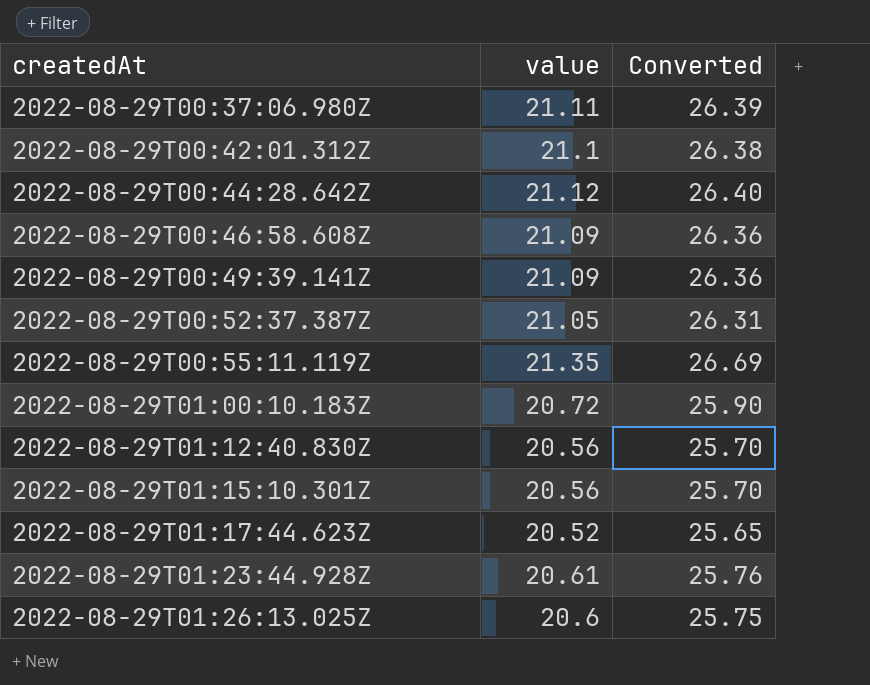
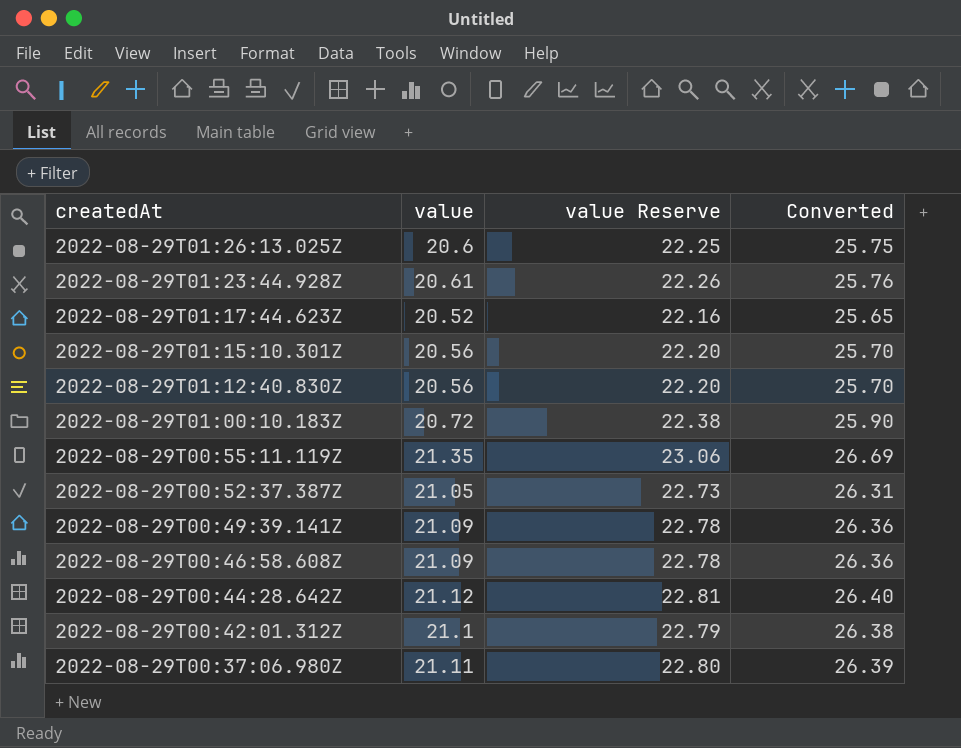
row order: createdAt ascending -> createdAt descending
column value Reserve | formula: none -> [value] * 1.08

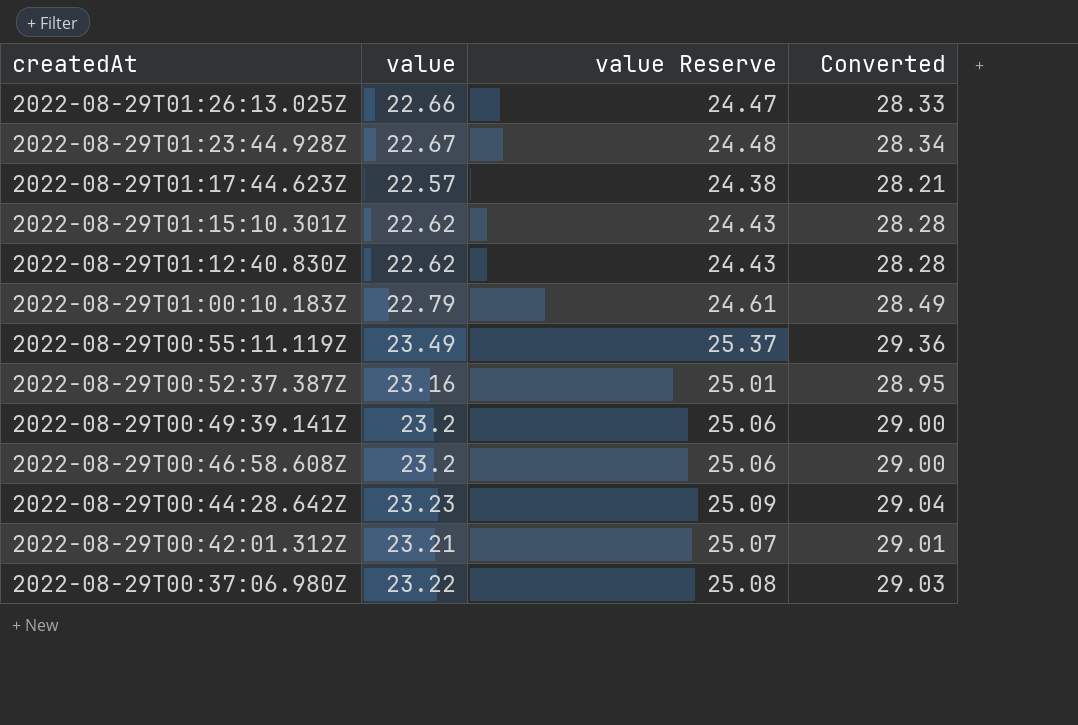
2022-08-29T01:26:13.025Z | value: 20.6 -> 22.66
2022-08-29T01:26:13.025Z | value Reserve: 22.25 -> 24.47
2022-08-29T01:26:13.025Z | Converted: 25.75 -> 28.33
2022-08-29T01:23:44.928Z | value: 20.61 -> 22.67
2022-08-29T01:23:44.928Z | value Reserve: 22.26 -> 24.48
2022-08-29T01:23:44.928Z | Converted: 25.76 -> 28.34
2022-08-29T01:17:44.623Z | value: 20.52 -> 22.57
2022-08-29T01:17:44.623Z | value Reserve: 22.16 -> 24.38
2022-08-29T01:17:44.623Z | Converted: 25.65 -> 28.21
2022-08-29T01:15:10.301Z | value: 20.56 -> 22.62
2022-08-29T01:15:10.301Z | value Reserve: 22.20 -> 24.43
2022-08-29T01:15:10.301Z | Converted: 25.70 -> 28.28
2022-08-29T01:12:40.830Z | value: 20.56 -> 22.62
2022-08-29T01:12:40.830Z | value Reserve: 22.20 -> 24.43
2022-08-29T01:12:40.830Z | Converted: 25.70 -> 28.28
2022-08-29T01:00:10.183Z | value: 20.72 -> 22.79
2022-08-29T01:00:10.183Z | value Reserve: 22.38 -> 24.61
2022-08-29T01:00:10.183Z | Converted: 25.90 -> 28.49
2022-08-29T00:55:11.119Z | value: 21.35 -> 23.49
2022-08-29T00:55:11.119Z | value Reserve: 23.06 -> 25.37
2022-08-29T00:55:11.119Z | Converted: 26.69 -> 29.36
2022-08-29T00:52:37.387Z | value: 21.05 -> 23.16
2022-08-29T00:52:37.387Z | value Reserve: 22.73 -> 25.01
2022-08-29T00:52:37.387Z | Converted: 26.31 -> 28.95
2022-08-29T00:49:39.141Z | value: 21.09 -> 23.2
2022-08-29T00:49:39.141Z | value Reserve: 22.78 -> 25.06
2022-08-29T00:49:39.141Z | Converted: 26.36 -> 29.00
2022-08-29T00:46:58.608Z | value: 21.09 -> 23.2
2022-08-29T00:46:58.608Z | value Reserve: 22.78 -> 25.06
2022-08-29T00:46:58.608Z | Converted: 26.36 -> 29.00
2022-08-29T00:44:28.642Z | value: 21.12 -> 23.23
2022-08-29T00:44:28.642Z | value Reserve: 22.81 -> 25.09
2022-08-29T00:44:28.642Z | Converted: 26.40 -> 29.04
2022-08-29T00:42:01.312Z | value: 21.1 -> 23.21
2022-08-29T00:42:01.312Z | value Reserve: 22.79 -> 25.07
2022-08-29T00:42:01.312Z | Converted: 26.38 -> 29.01
2022-08-29T00:37:06.980Z | value: 21.11 -> 23.22
2022-08-29T00:37:06.980Z | value Reserve: 22.80 -> 25.08
2022-08-29T00:37:06.980Z | Converted: 26.39 -> 29.03

